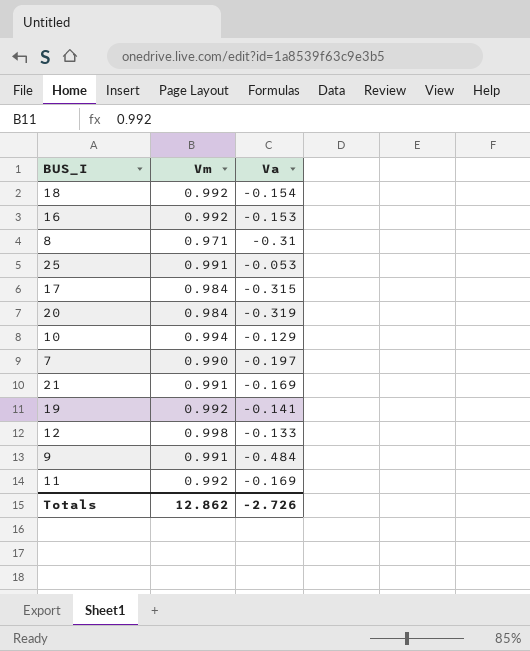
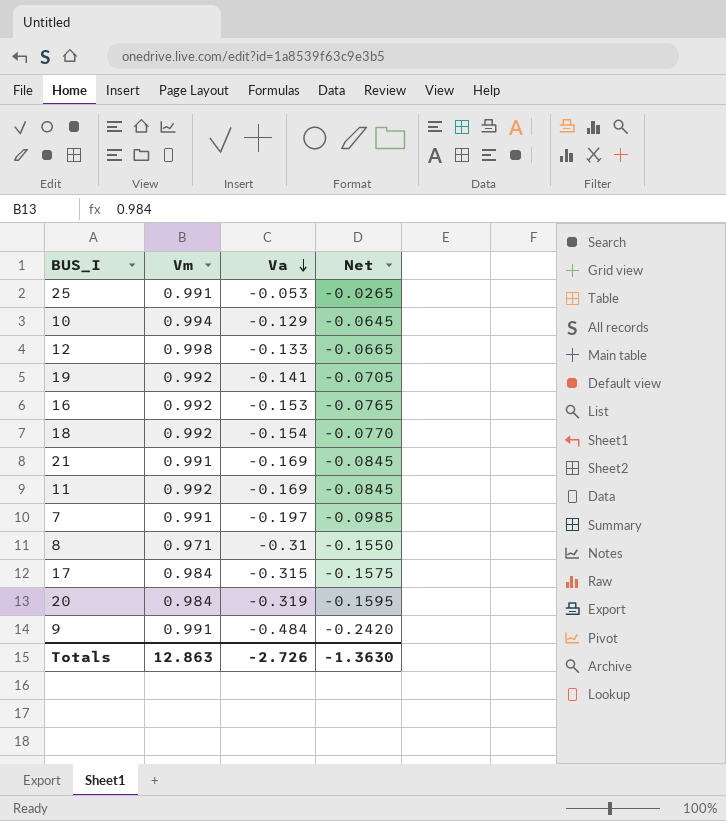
row order: none -> Va descending
column Net | formula: none -> [Va] * 0.5
7 | Vm: 0.990 -> 0.991
Totals | Vm: 12.862 -> 12.863

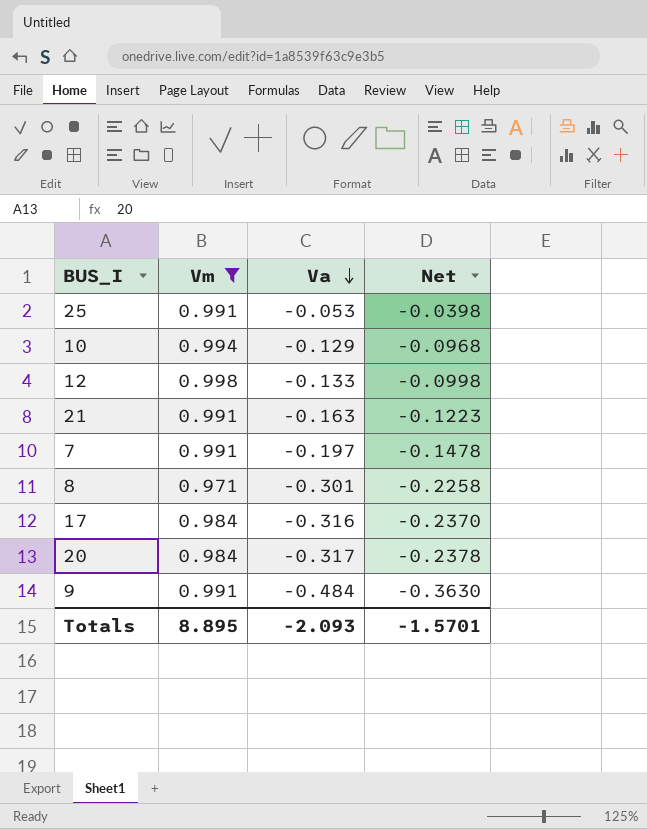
filter: none -> Vm != 0.992
column Net | formula: [Va] * 0.5 -> [Va] * 0.75
21 | Va: -0.169 -> -0.163
8 | Va: -0.31 -> -0.301
17 | Va: -0.315 -> -0.316
20 | Va: -0.319 -> -0.317
Totals | Vm: 12.863 -> 8.895
Totals | Va: -2.726 -> -2.093
Totals | Net: -1.3630 -> -1.5701

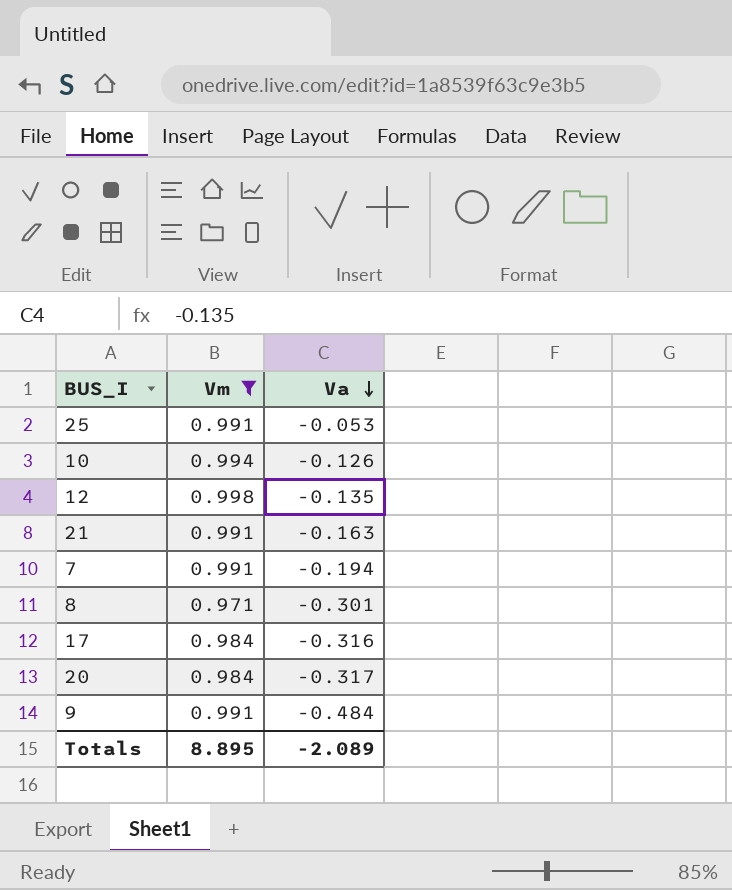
column Net | formula: [Va] * 0.75 -> none
10 | Va: -0.129 -> -0.126
12 | Va: -0.133 -> -0.135
7 | Va: -0.197 -> -0.194
Totals | Va: -2.093 -> -2.089

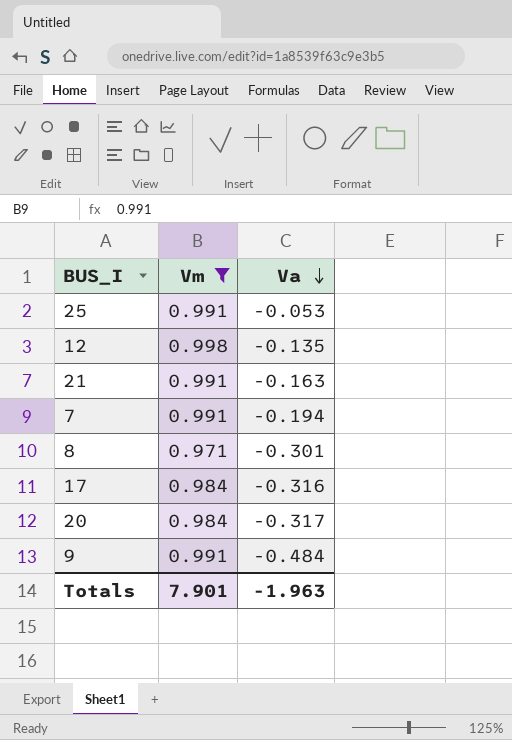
row 10: 0.994 | -0.126 -> none
Totals | Vm: 8.895 -> 7.901
Totals | Va: -2.089 -> -1.963

